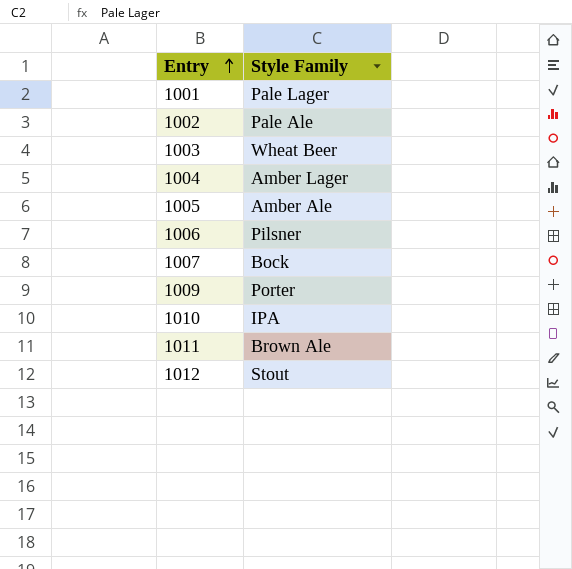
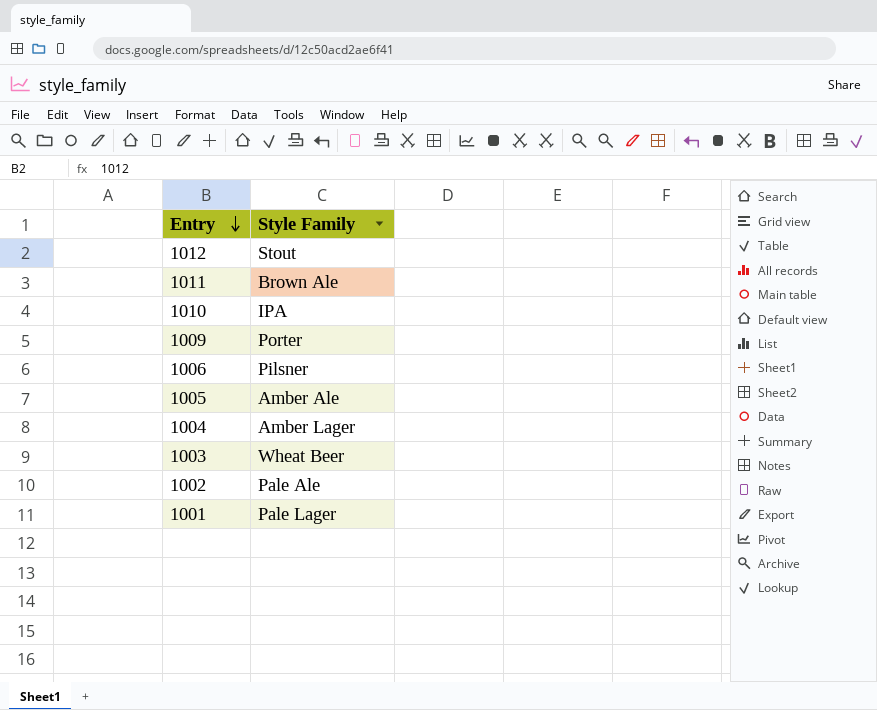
row order: Entry ascending -> Entry descending
row 1007: Bock -> none

